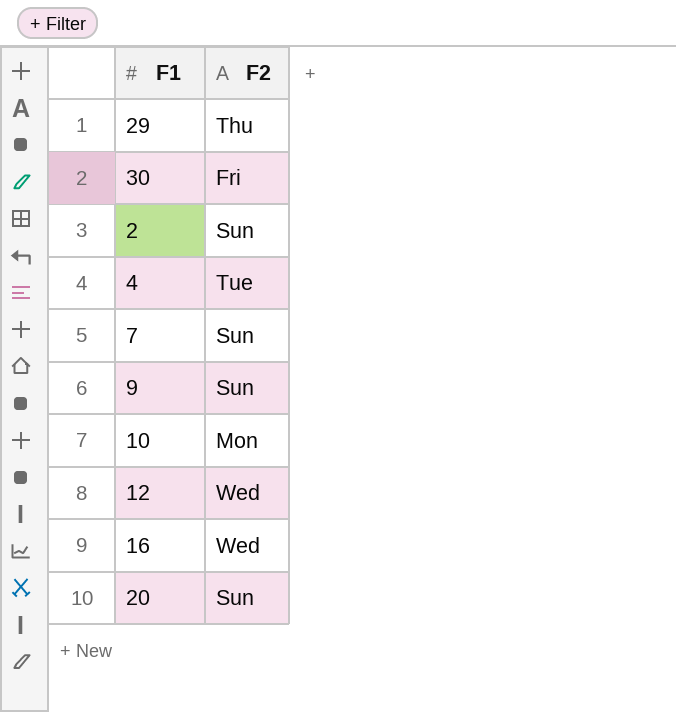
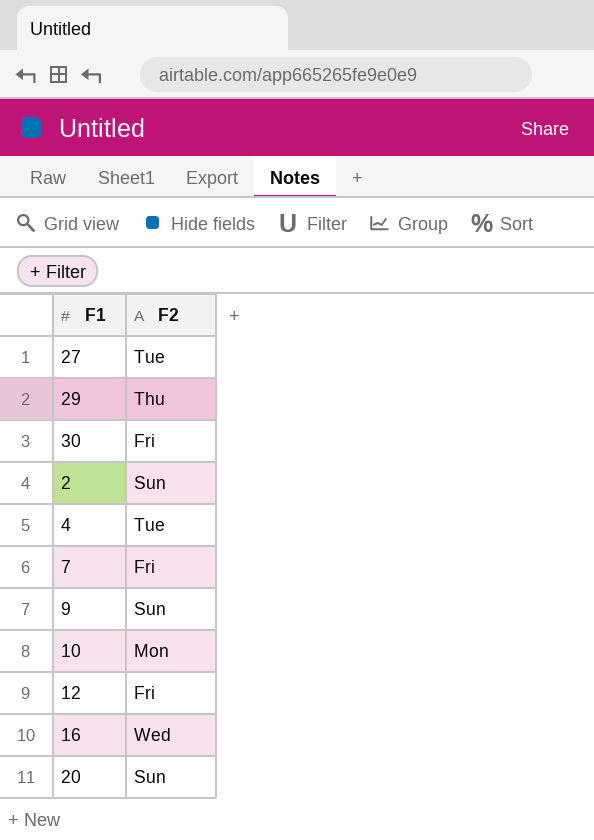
row 27: none -> Tue
7 | F2: Sun -> Fri
12 | F2: Wed -> Fri

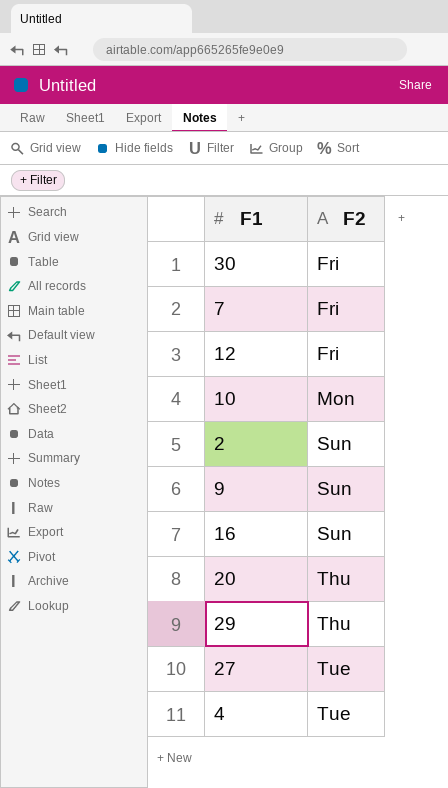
row order: none -> F2 ascending
16 | F2: Wed -> Sun
20 | F2: Sun -> Thu

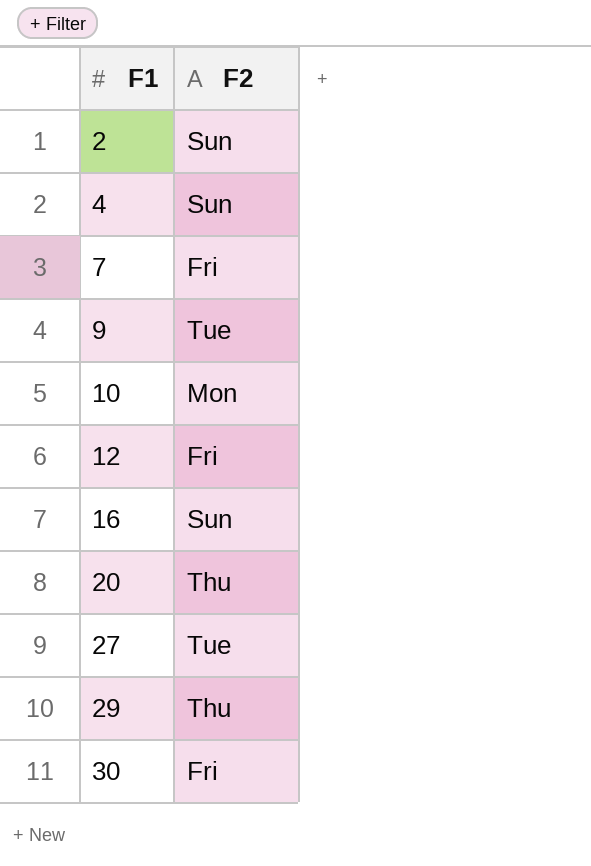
row order: F2 ascending -> F1 ascending
4 | F2: Tue -> Sun
9 | F2: Sun -> Tue

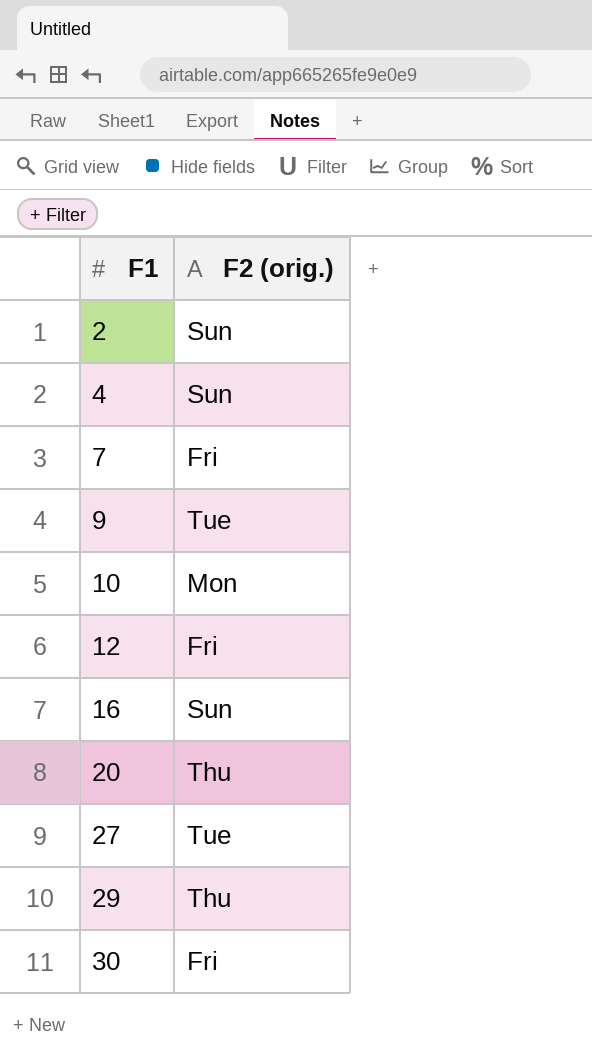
column name: F2 -> F2 (orig.)

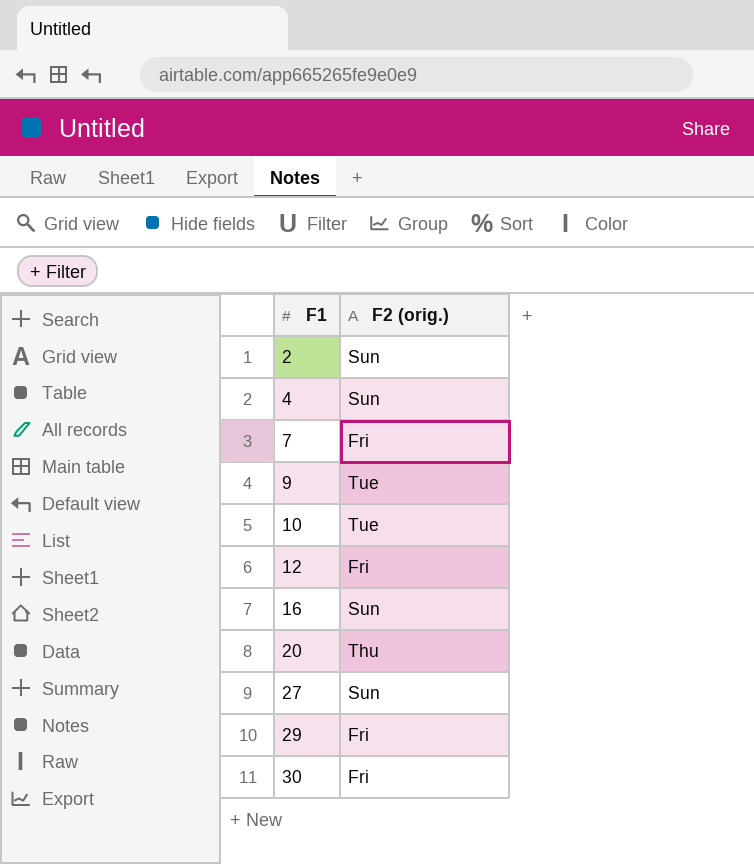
10 | F2 (orig.): Mon -> Tue
27 | F2 (orig.): Tue -> Sun
29 | F2 (orig.): Thu -> Fri

